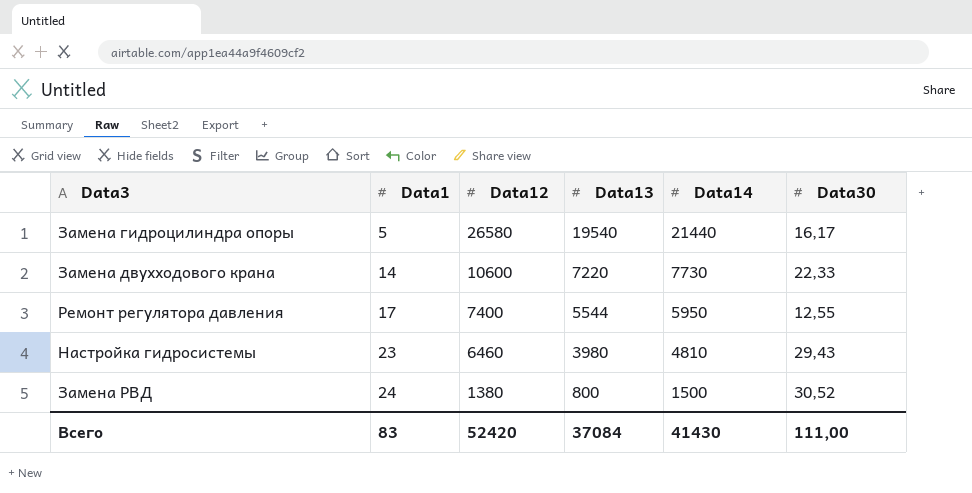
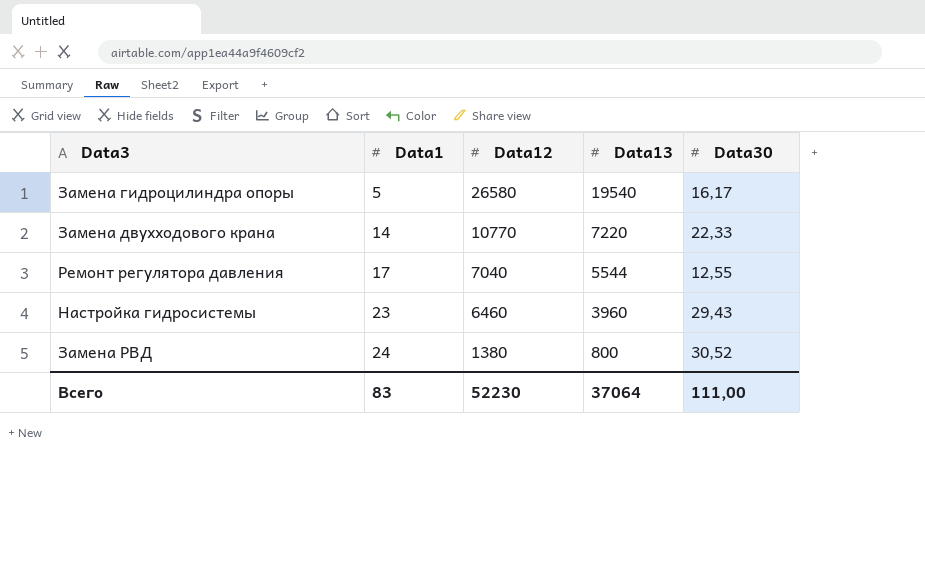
column Data14 | position: 5 -> none
Замена двухходового крана | Data12: 10600 -> 10770
Ремонт регулятора давления | Data12: 7400 -> 7040
Настройка гидросистемы | Data13: 3980 -> 3960
Всего | Data12: 52420 -> 52230
Всего | Data13: 37084 -> 37064

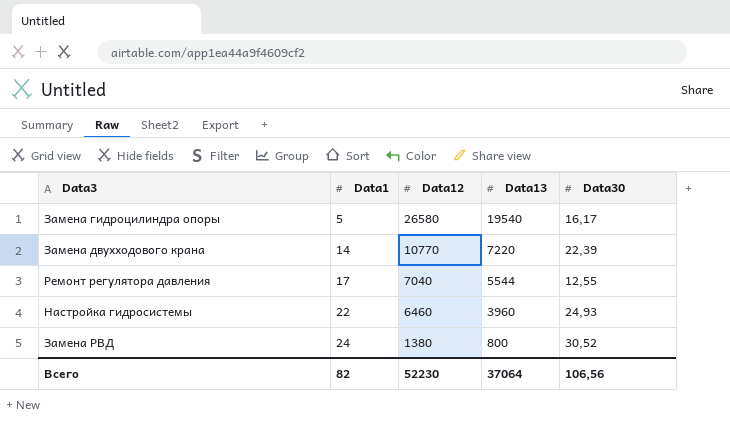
Замена двухходового крана | Data30: 22,33 -> 22,39
Настройка гидросистемы | Data1: 23 -> 22
Настройка гидросистемы | Data30: 29,43 -> 24,93
Всего | Data1: 83 -> 82
Всего | Data30: 111,00 -> 106,56

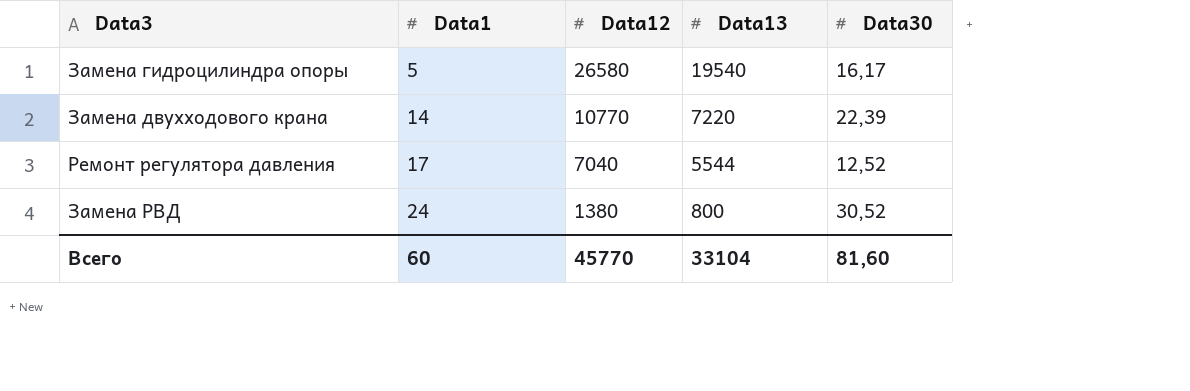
row Настройка гидросистемы: 22 | 6460 | 3960 | 24,93 -> none
Ремонт регулятора давления | Data30: 12,55 -> 12,52
Всего | Data1: 82 -> 60
Всего | Data12: 52230 -> 45770
Всего | Data13: 37064 -> 33104
Всего | Data30: 106,56 -> 81,60

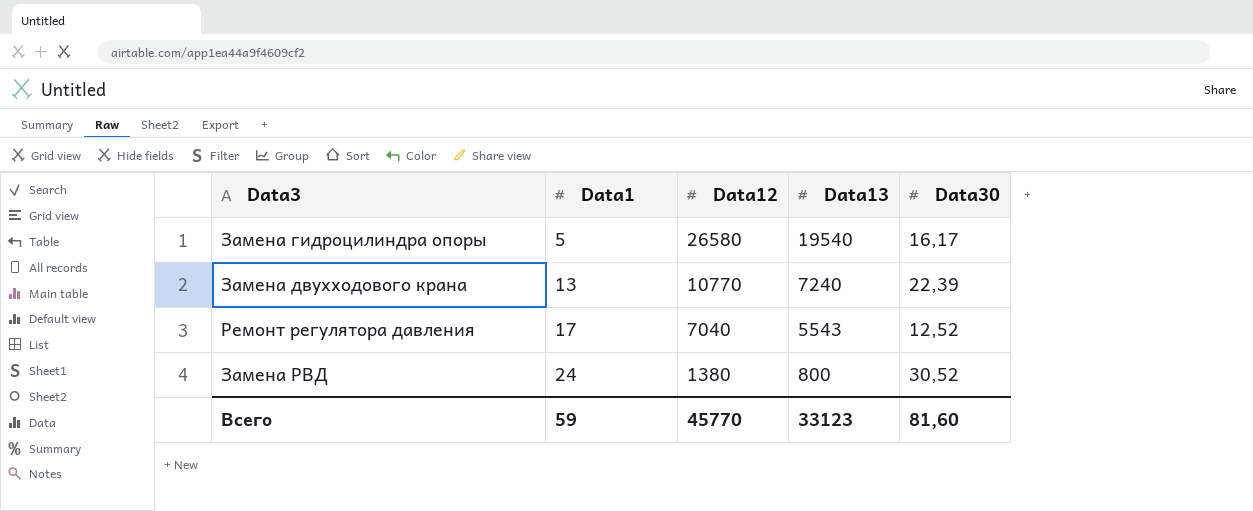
Замена двухходового крана | Data1: 14 -> 13
Замена двухходового крана | Data13: 7220 -> 7240
Ремонт регулятора давления | Data13: 5544 -> 5543
Всего | Data1: 60 -> 59
Всего | Data13: 33104 -> 33123

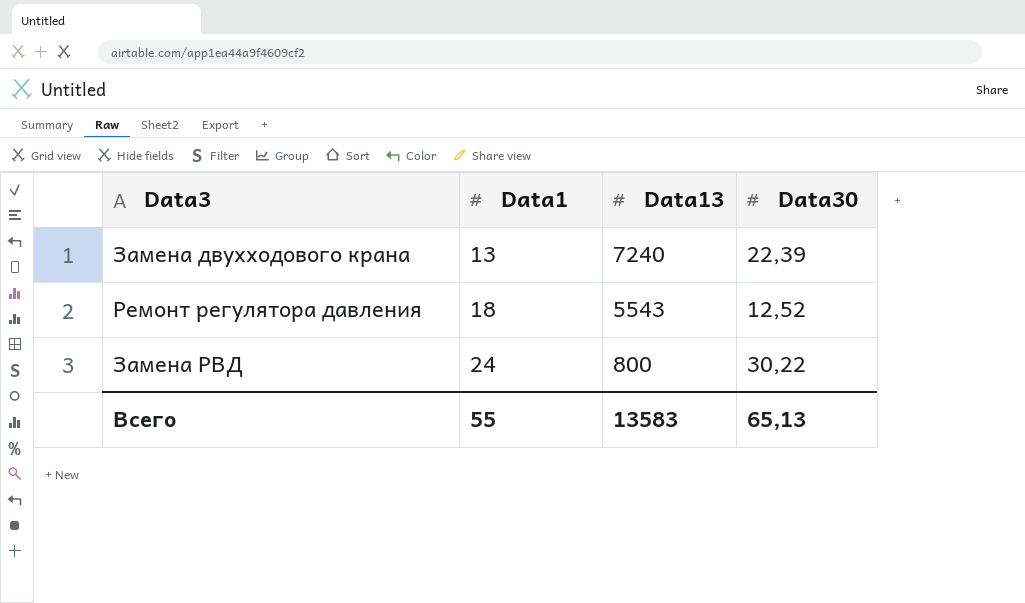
column Data12 | position: 3 -> none
row Замена гидроцилиндра опоры: 5 | 26580 | 19540 | 16,17 -> none
Ремонт регулятора давления | Data1: 17 -> 18
Замена РВД | Data30: 30,52 -> 30,22
Всего | Data1: 59 -> 55
Всего | Data13: 33123 -> 13583
Всего | Data30: 81,60 -> 65,13

